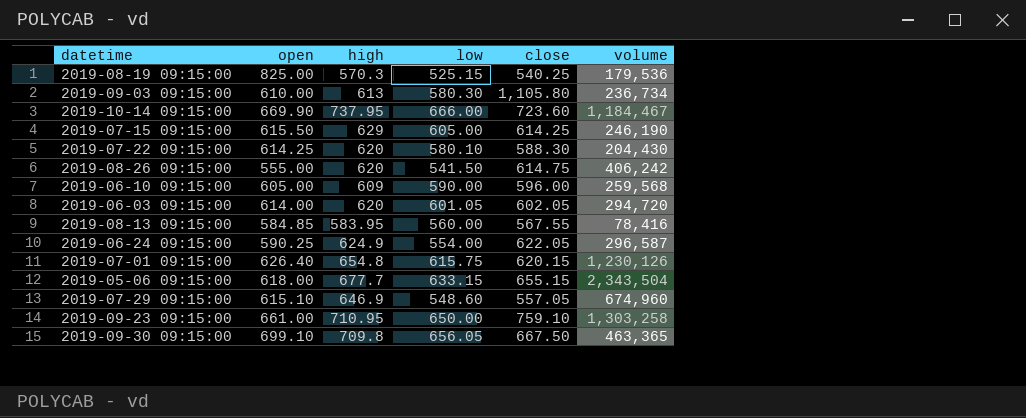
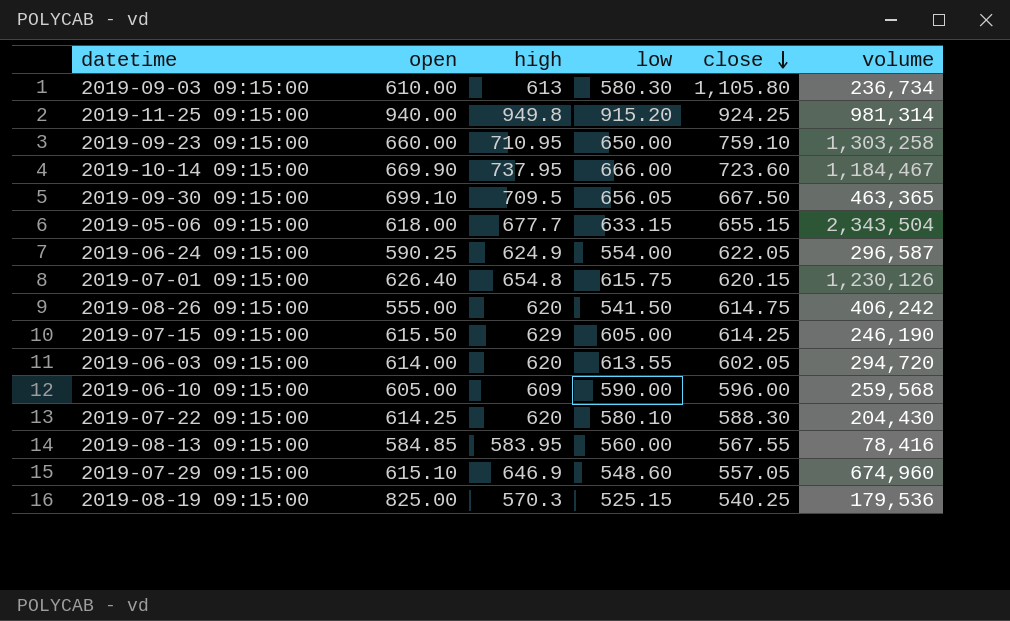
row order: none -> close descending
row 2019-11-25 09:15:00: none -> 940.00 | 949.8 | 915.20 | 924.25 | 981,314
2019-09-23 09:15:00 | open: 661.00 -> 660.00
2019-09-30 09:15:00 | high: 709.8 -> 709.5
2019-06-03 09:15:00 | low: 601.05 -> 613.55

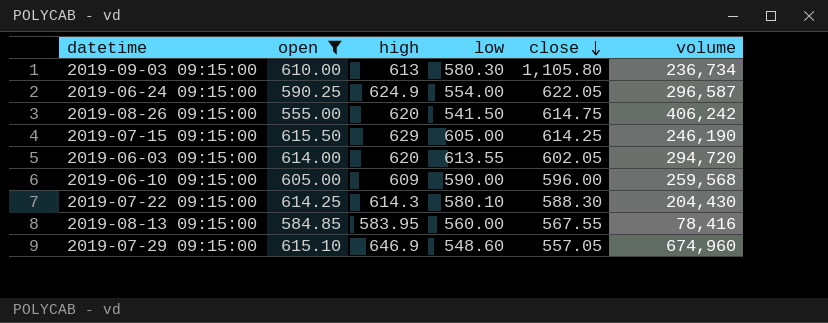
filter: none -> open <= 615.50
2019-07-22 09:15:00 | high: 620 -> 614.3

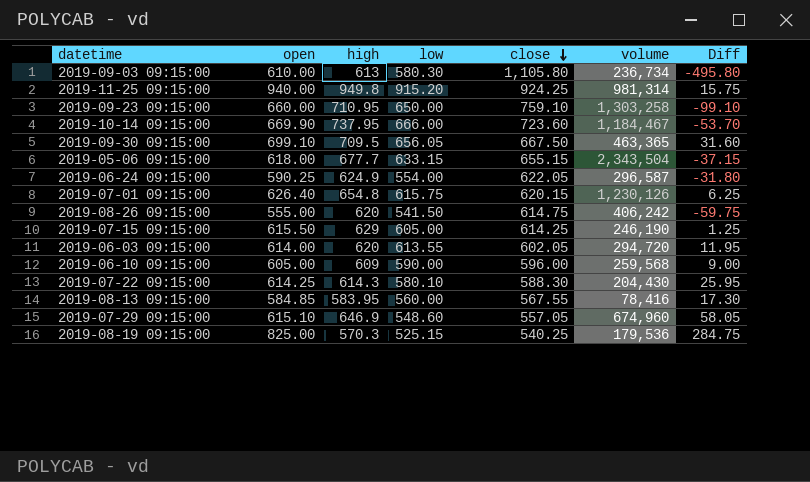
filter: open <= 615.50 -> none
column Diff | formula: none -> [open] - [close]

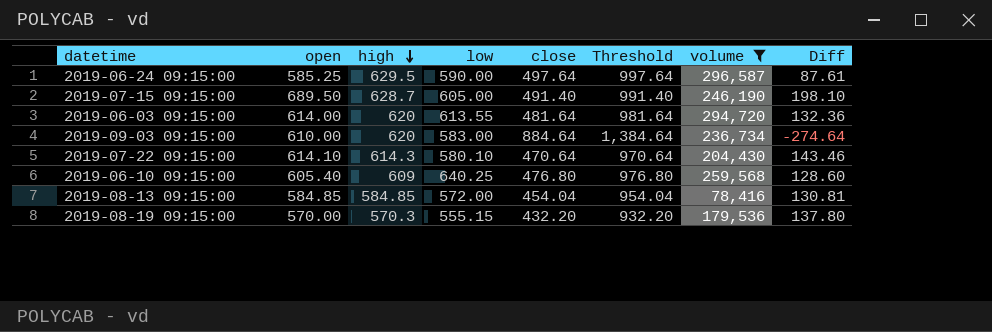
filter: none -> volume <= 296,587
row order: close descending -> high descending
column Threshold | formula: none -> [close] + 500
2019-06-24 09:15:00 | open: 590.25 -> 585.25
2019-06-24 09:15:00 | high: 624.9 -> 629.5
2019-06-24 09:15:00 | low: 554.00 -> 590.00
2019-06-24 09:15:00 | close: 622.05 -> 497.64
2019-06-24 09:15:00 | Diff: -31.80 -> 87.61
2019-07-15 09:15:00 | open: 615.50 -> 689.50
2019-07-15 09:15:00 | high: 629 -> 628.7
2019-07-15 09:15:00 | close: 614.25 -> 491.40
2019-07-15 09:15:00 | Diff: 1.25 -> 198.10
2019-06-03 09:15:00 | close: 602.05 -> 481.64
2019-06-03 09:15:00 | Diff: 11.95 -> 132.36
2019-09-03 09:15:00 | high: 613 -> 620
2019-09-03 09:15:00 | low: 580.30 -> 583.00
2019-09-03 09:15:00 | close: 1,105.80 -> 884.64
2019-09-03 09:15:00 | Diff: -495.80 -> -274.64
2019-07-22 09:15:00 | open: 614.25 -> 614.10
2019-07-22 09:15:00 | close: 588.30 -> 470.64
2019-07-22 09:15:00 | Diff: 25.95 -> 143.46
2019-06-10 09:15:00 | open: 605.00 -> 605.40
2019-06-10 09:15:00 | low: 590.00 -> 640.25
2019-06-10 09:15:00 | close: 596.00 -> 476.80
2019-06-10 09:15:00 | Diff: 9.00 -> 128.60
2019-08-13 09:15:00 | high: 583.95 -> 584.85
2019-08-13 09:15:00 | low: 560.00 -> 572.00
2019-08-13 09:15:00 | close: 567.55 -> 454.04
2019-08-13 09:15:00 | Diff: 17.30 -> 130.81
2019-08-19 09:15:00 | open: 825.00 -> 570.00
2019-08-19 09:15:00 | low: 525.15 -> 555.15
2019-08-19 09:15:00 | close: 540.25 -> 432.20
2019-08-19 09:15:00 | Diff: 284.75 -> 137.80

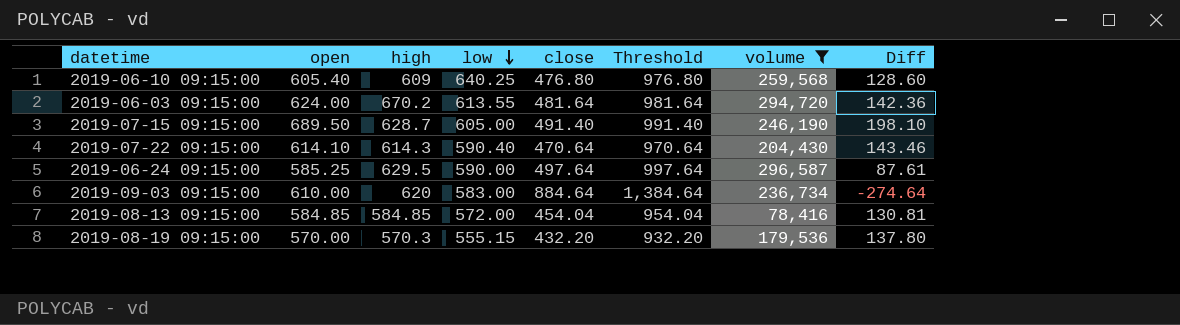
row order: high descending -> low descending
2019-06-03 09:15:00 | open: 614.00 -> 624.00
2019-06-03 09:15:00 | high: 620 -> 670.2
2019-06-03 09:15:00 | Diff: 132.36 -> 142.36
2019-07-22 09:15:00 | low: 580.10 -> 590.40

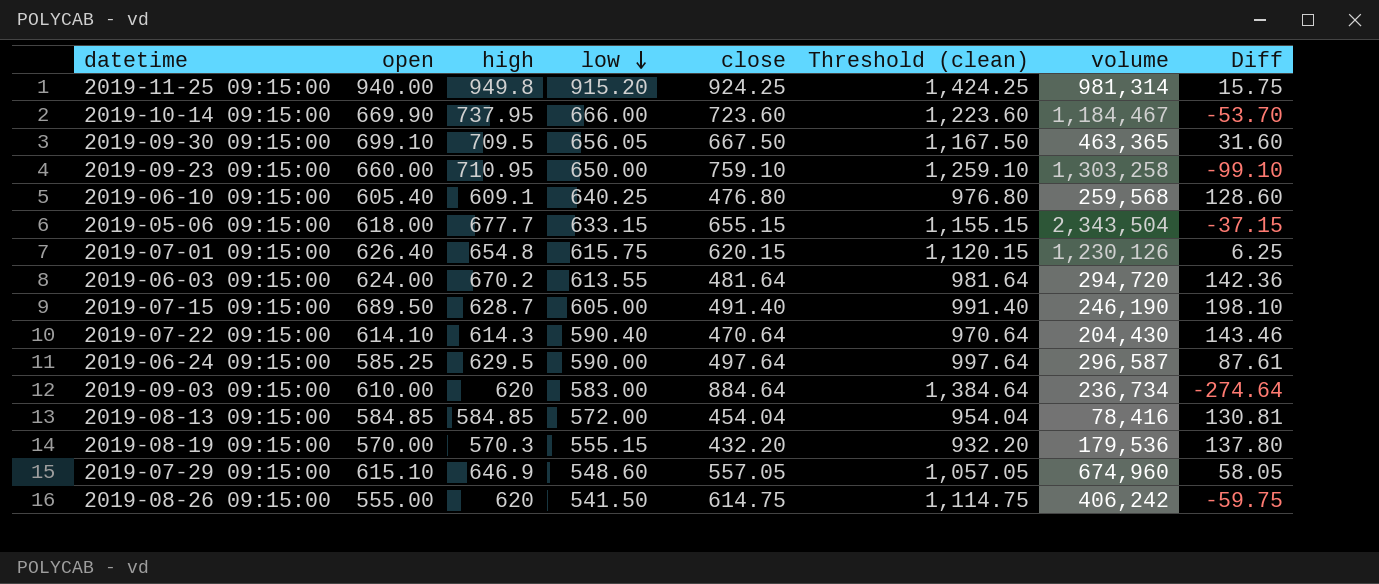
filter: volume <= 296,587 -> none
column name: Threshold -> Threshold (clean)
2019-06-10 09:15:00 | high: 609 -> 609.1

